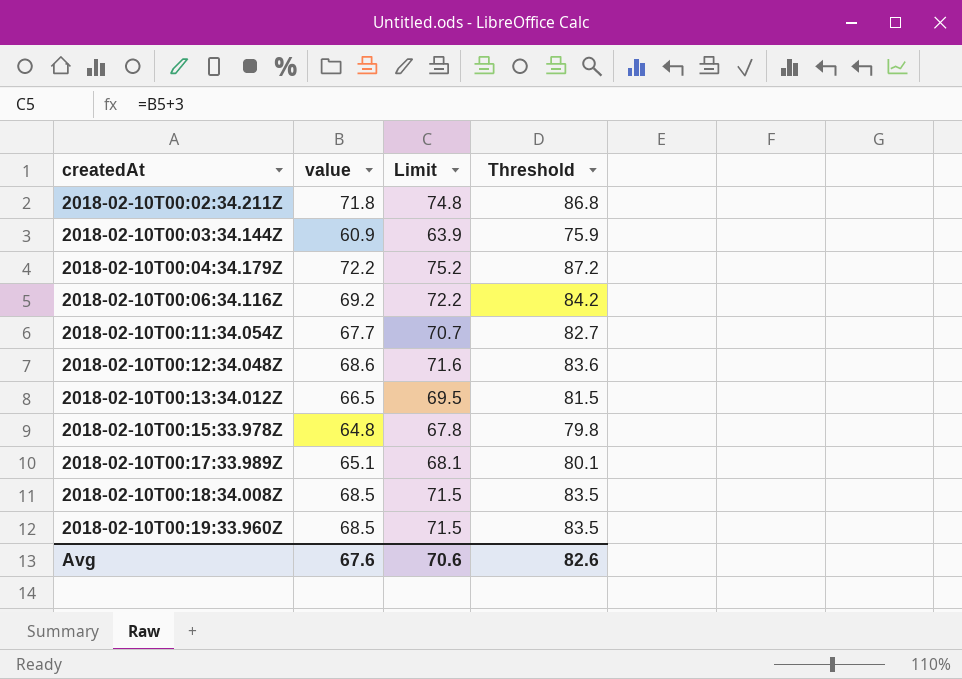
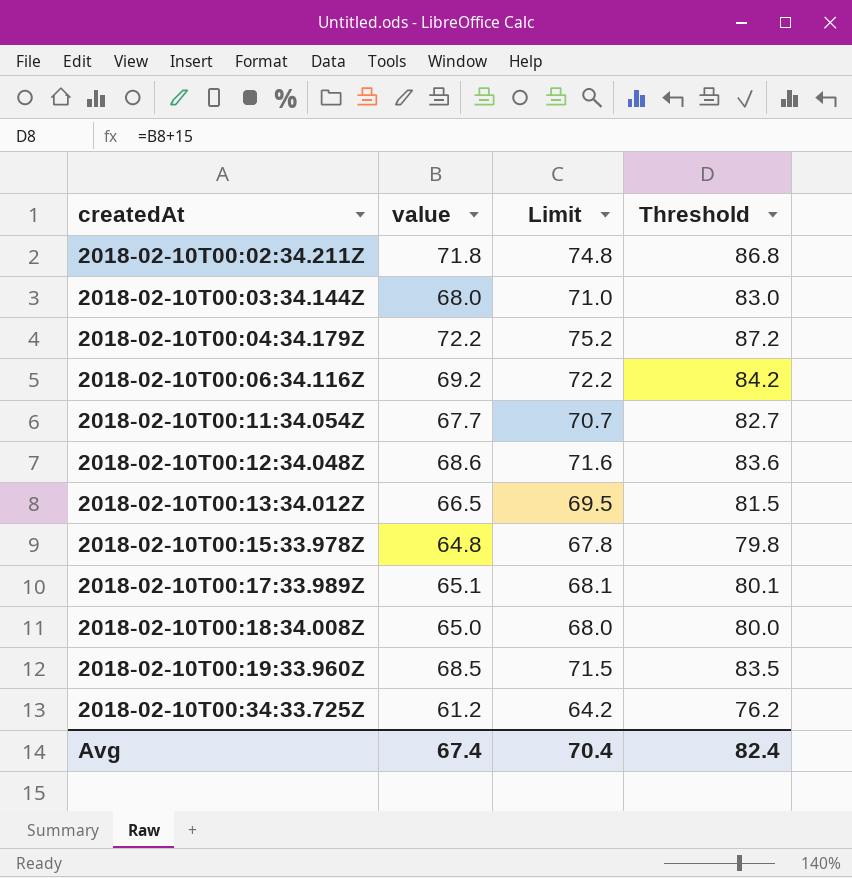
2018-02-10T00:03:34.144Z | value: 60.9 -> 68.0
2018-02-10T00:03:34.144Z | Limit: 63.9 -> 71.0
2018-02-10T00:03:34.144Z | Threshold: 75.9 -> 83.0
2018-02-10T00:18:34.008Z | value: 68.5 -> 65.0
2018-02-10T00:18:34.008Z | Limit: 71.5 -> 68.0
2018-02-10T00:18:34.008Z | Threshold: 83.5 -> 80.0
row 2018-02-10T00:34:33.725Z: none -> 61.2 | 64.2 | 76.2
Avg | value: 67.6 -> 67.4
Avg | Limit: 70.6 -> 70.4
Avg | Threshold: 82.6 -> 82.4

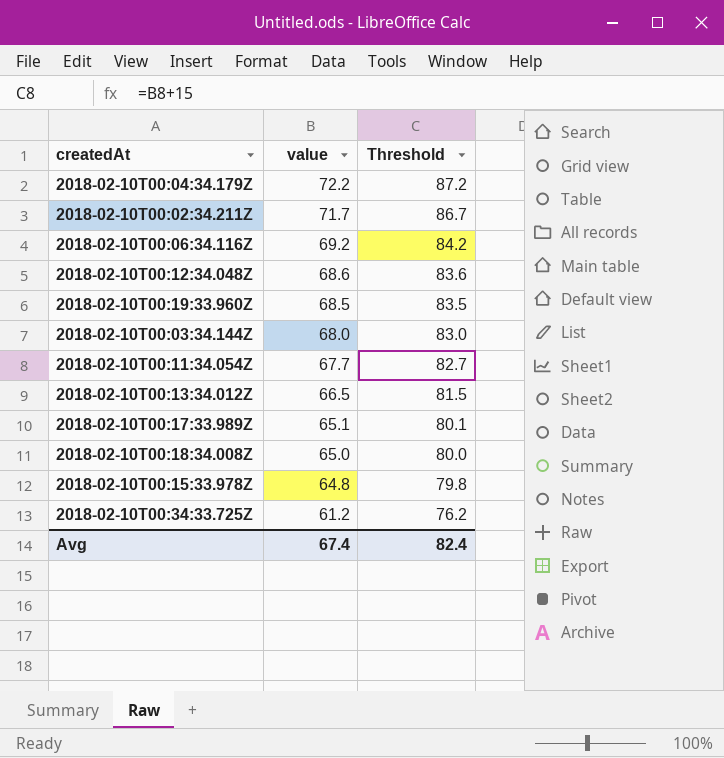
row order: createdAt ascending -> value descending
column Limit | formula: [value] + 3 -> none
2018-02-10T00:02:34.211Z | value: 71.8 -> 71.7
2018-02-10T00:02:34.211Z | Threshold: 86.8 -> 86.7

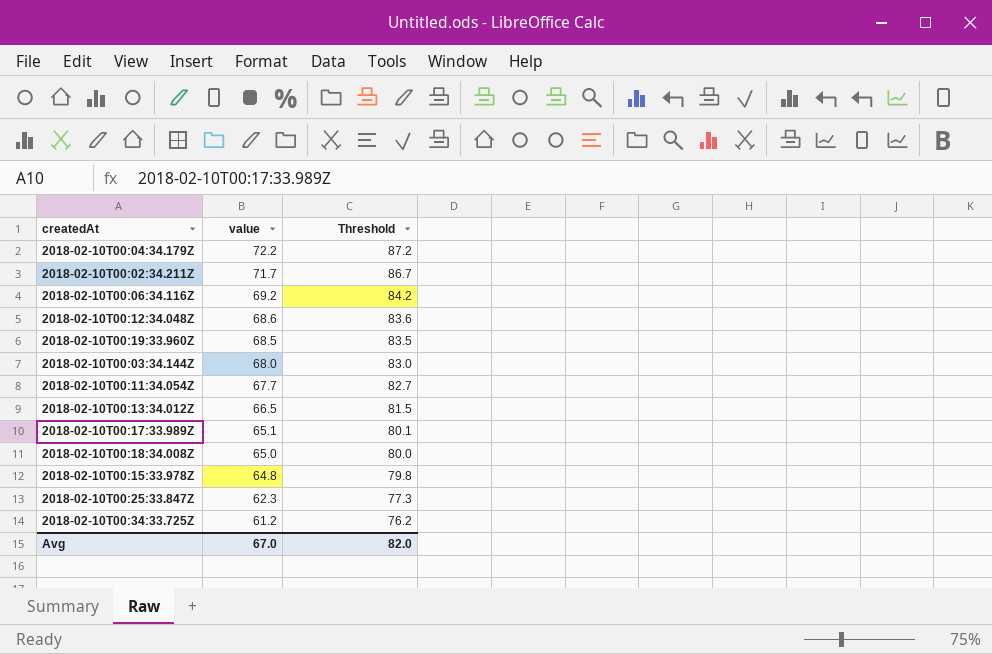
row 2018-02-10T00:25:33.847Z: none -> 62.3 | 77.3
Avg | value: 67.4 -> 67.0
Avg | Threshold: 82.4 -> 82.0

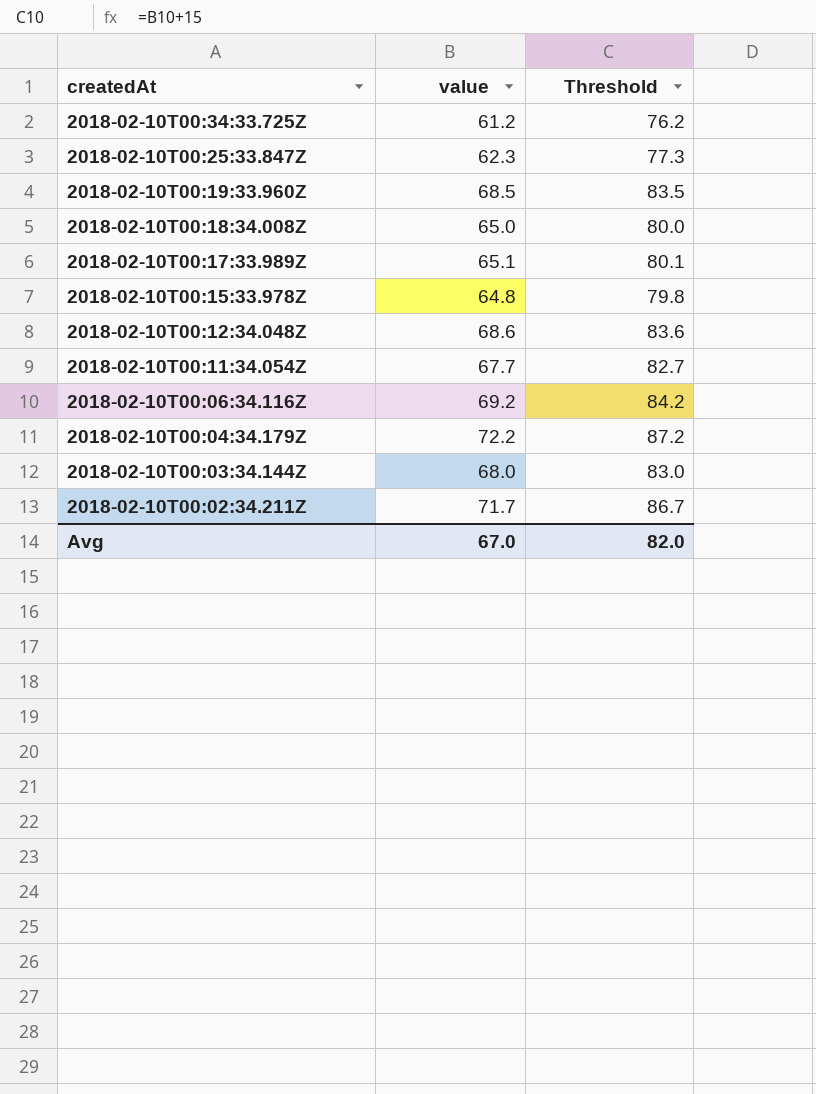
row order: value descending -> createdAt descending
row 2018-02-10T00:13:34.012Z: 66.5 | 81.5 -> none

